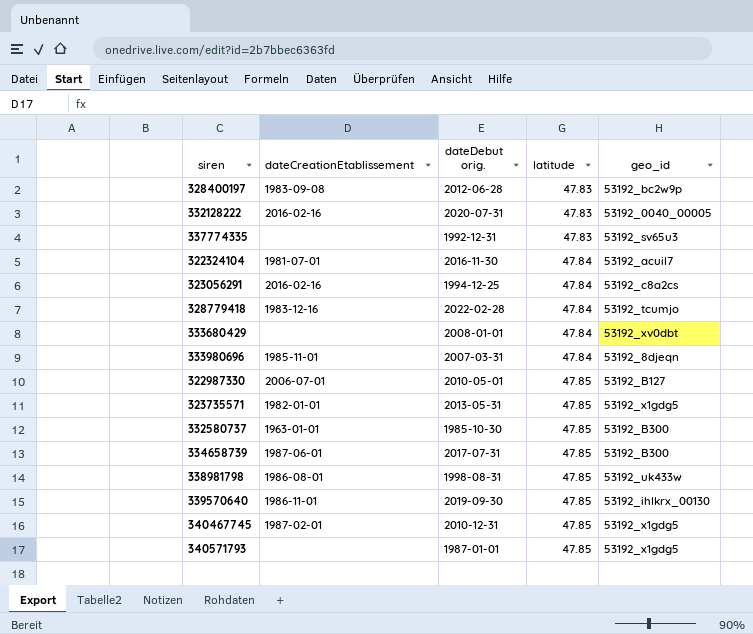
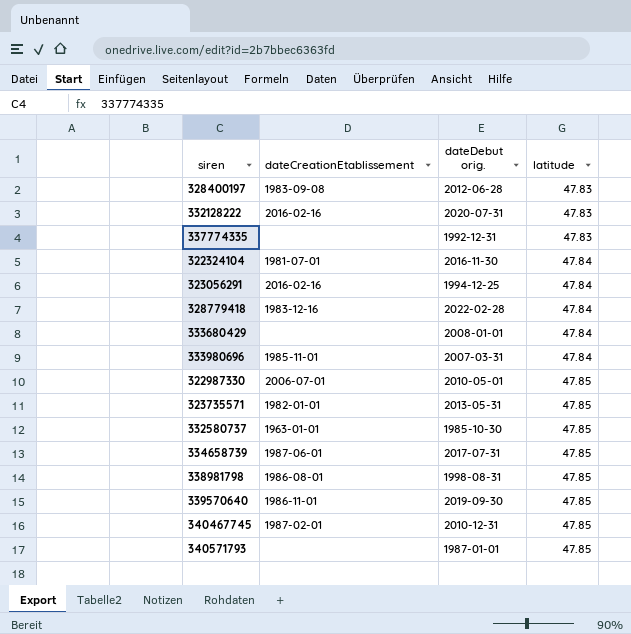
column geo_id | position: 5 -> none

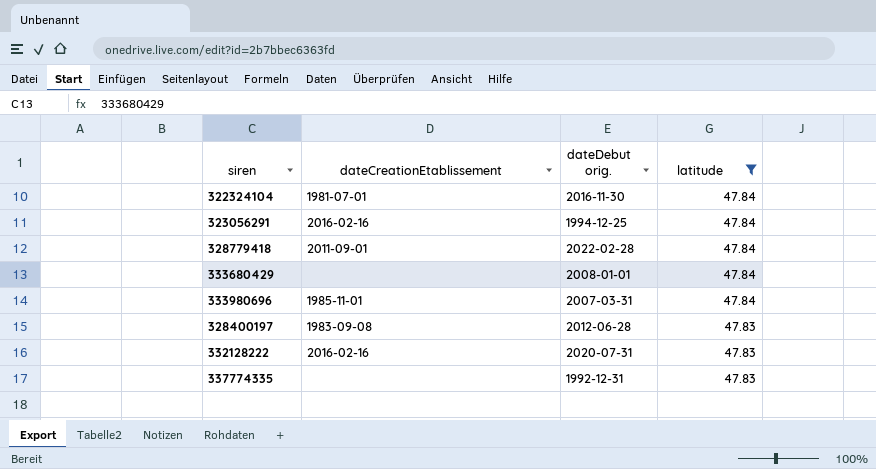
filter: none -> latitude != 47.85
row order: latitude ascending -> latitude descending
328779418 | dateCreationEtablissement: 1983-12-16 -> 2011-09-01

